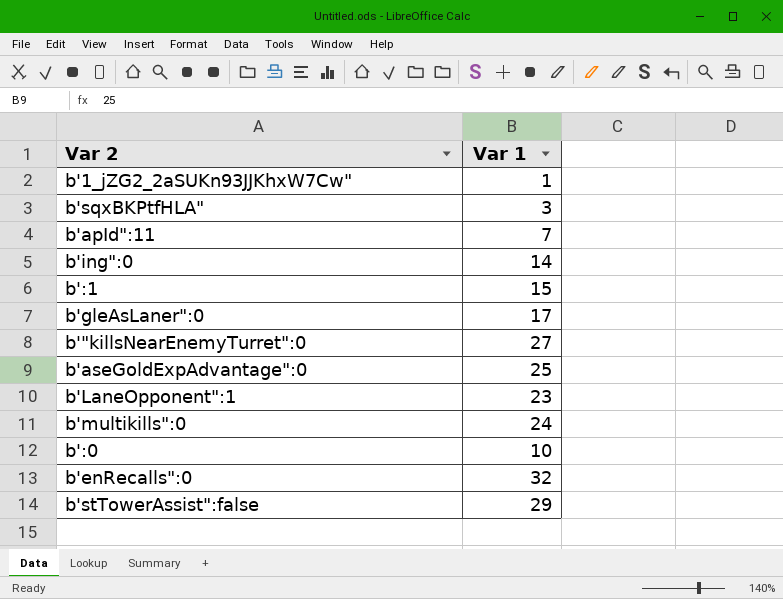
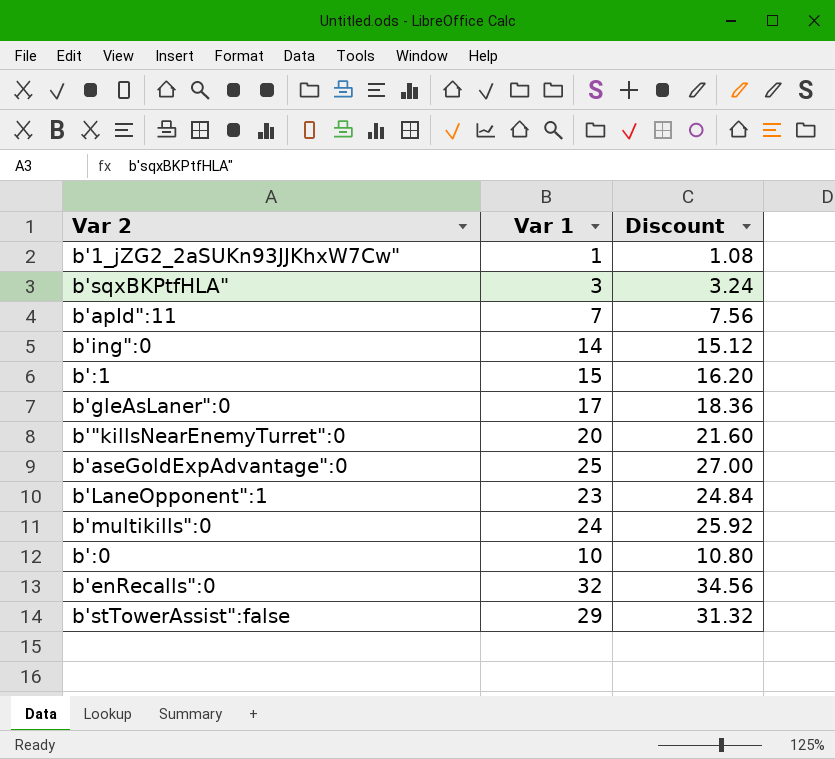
column Discount | formula: none -> [Var 1] * 1.08
b'"killsNearEnemyTurret":0 | Var 1: 27 -> 20

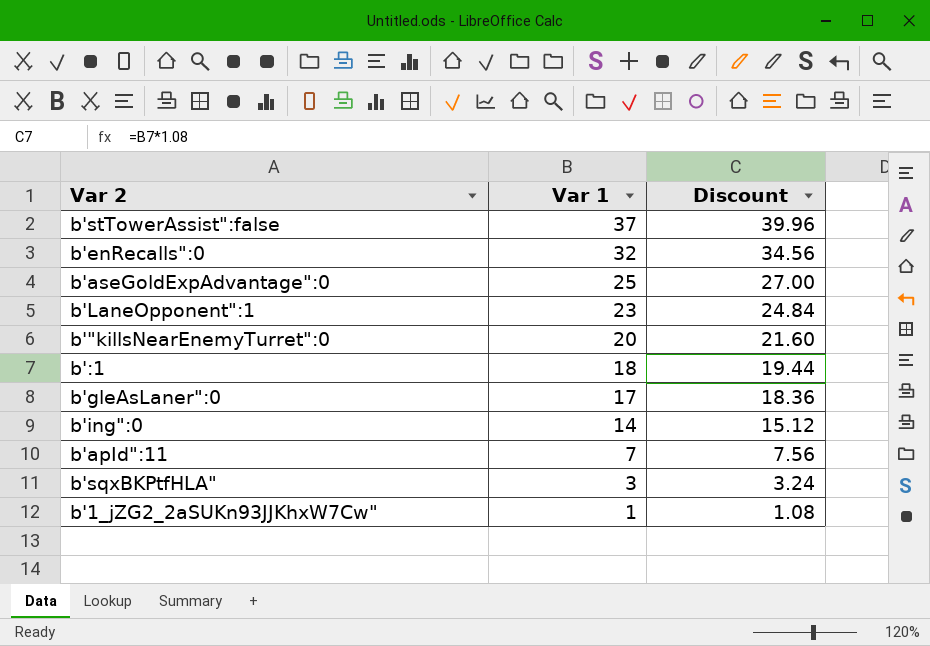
row order: none -> Var 1 descending
row b'multikills":0: 24 | 25.92 -> none
row b':0: 10 | 10.80 -> none
b'stTowerAssist":false | Var 1: 29 -> 37
b'stTowerAssist":false | Discount: 31.32 -> 39.96
b':1 | Var 1: 15 -> 18
b':1 | Discount: 16.20 -> 19.44

